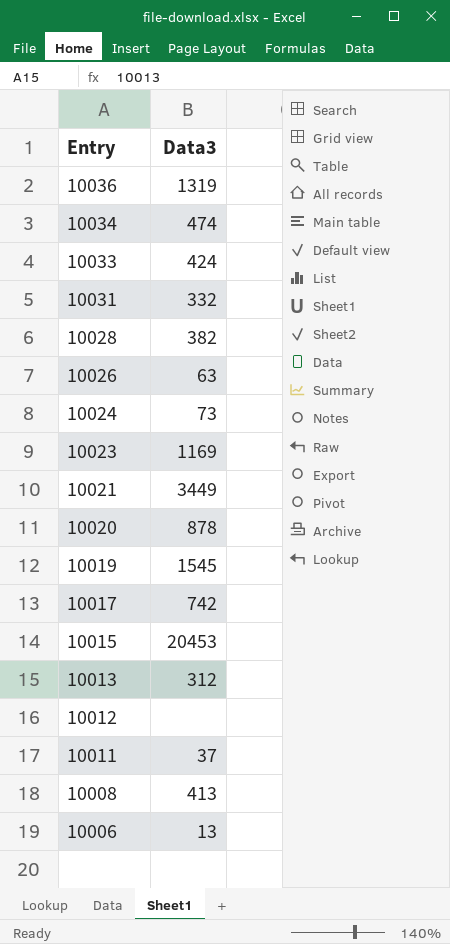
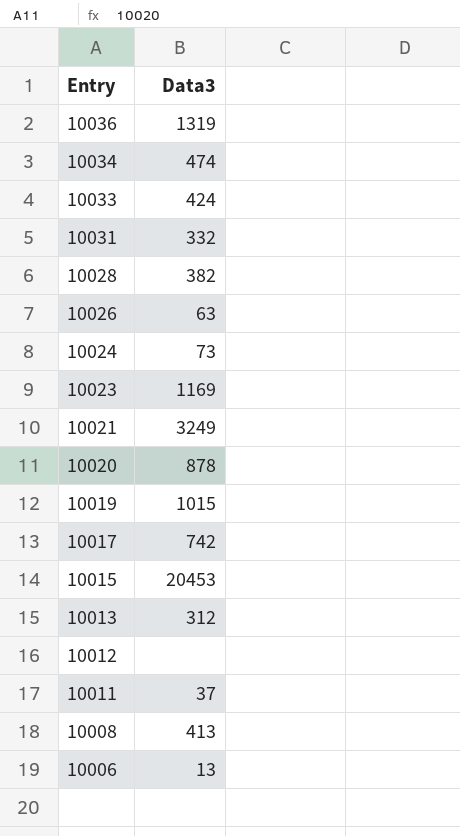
10021 | Data3: 3449 -> 3249
10019 | Data3: 1545 -> 1015

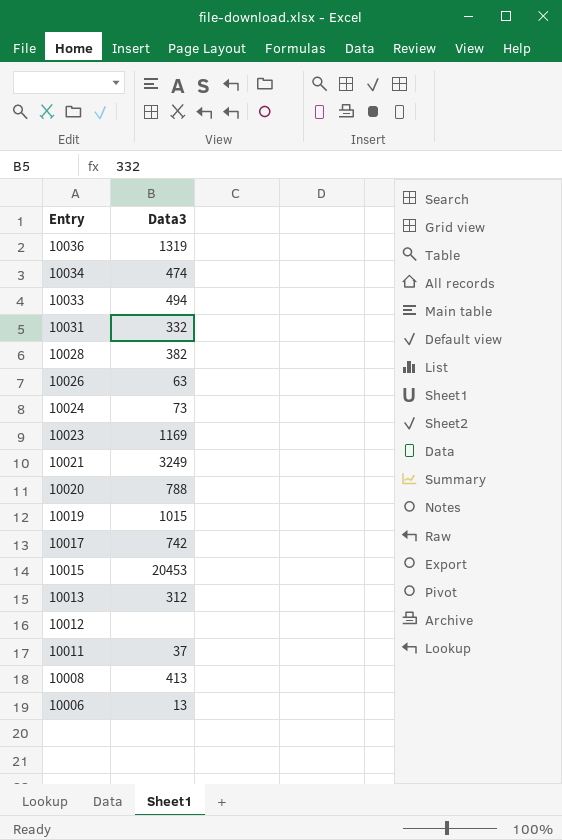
10033 | Data3: 424 -> 494
10020 | Data3: 878 -> 788

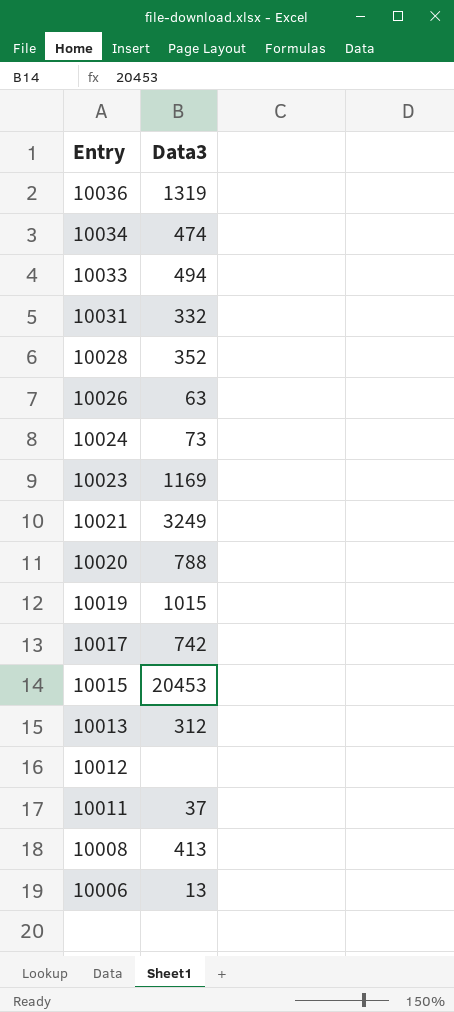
10028 | Data3: 382 -> 352

